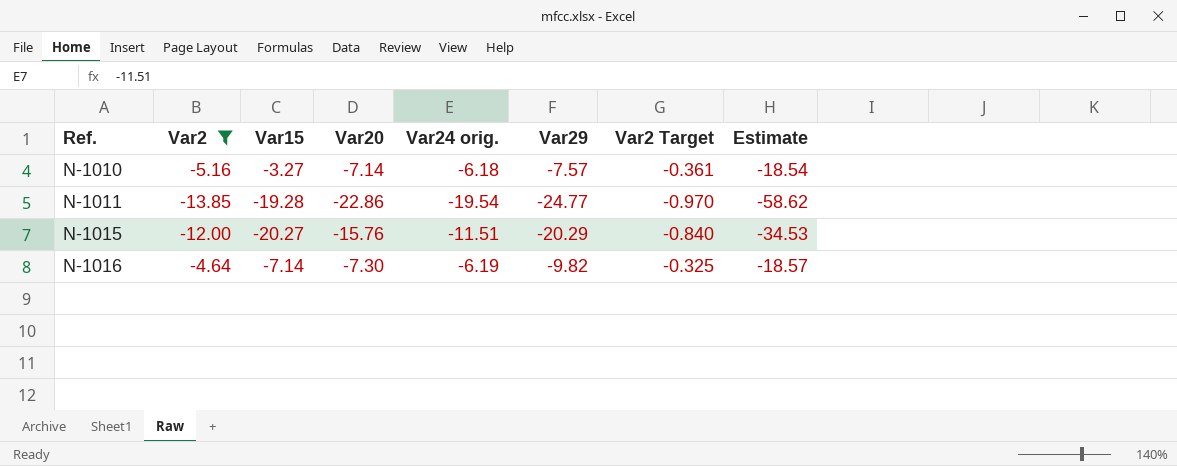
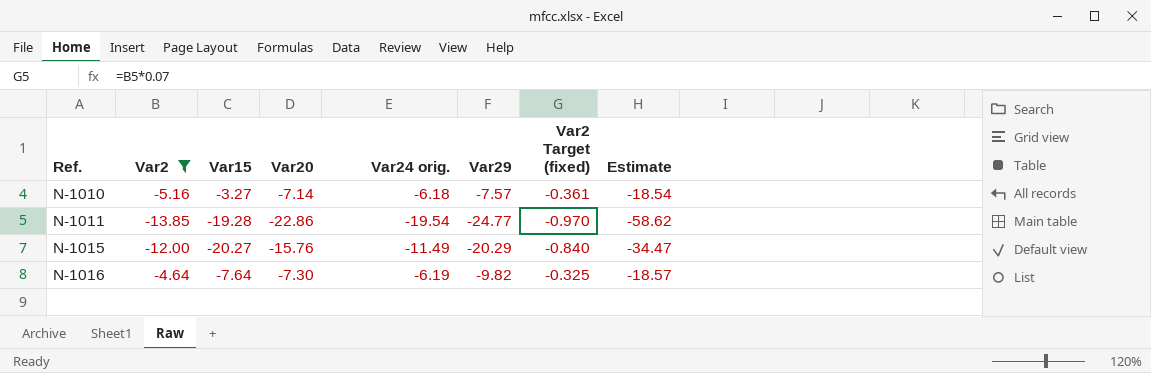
column name: Var2 Target -> Var2 Target (fixed)
N-1015 | Var24 orig.: -11.51 -> -11.49
N-1015 | Estimate: -34.53 -> -34.47
N-1016 | Var15: -7.14 -> -7.64

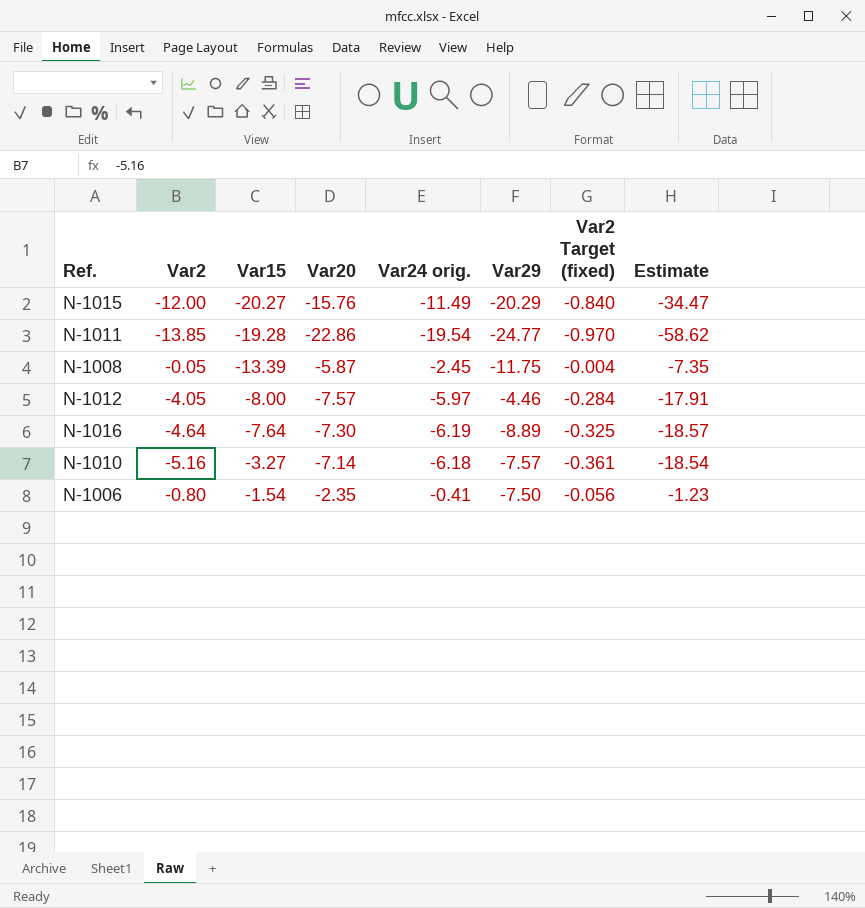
filter: Var2 <= -4.64 -> none
row order: Ref. ascending -> Var15 ascending
N-1016 | Var29: -9.82 -> -8.89

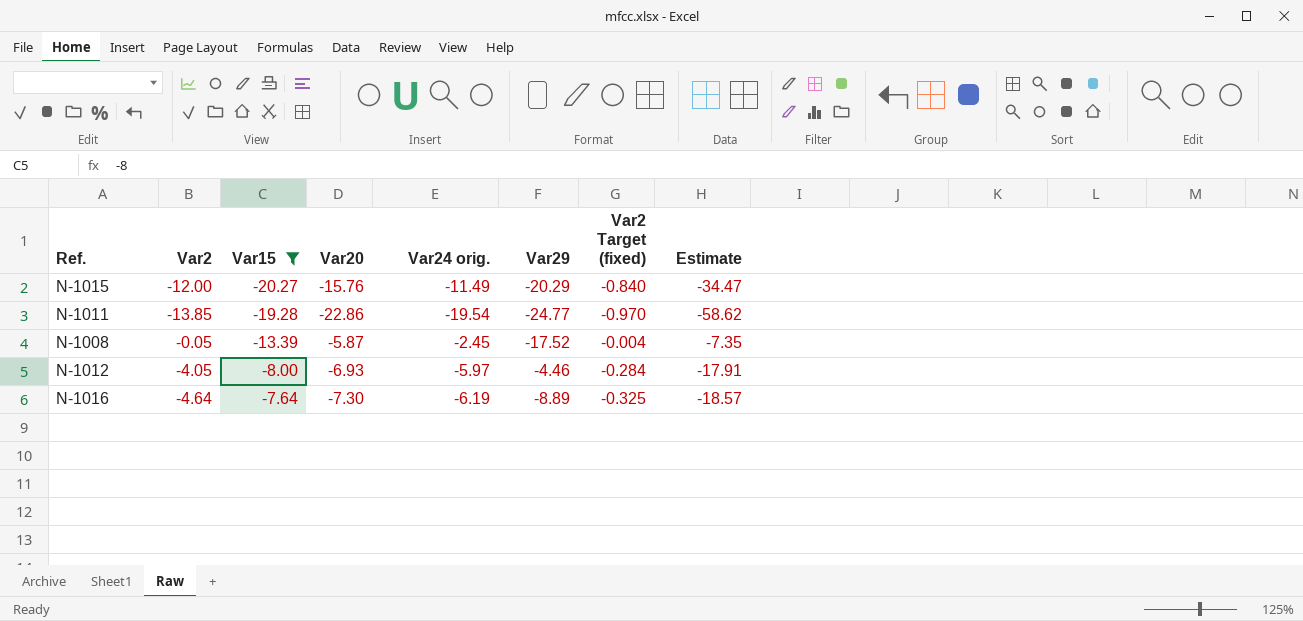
filter: none -> Var15 <= -7.64
N-1008 | Var29: -11.75 -> -17.52
N-1012 | Var20: -7.57 -> -6.93

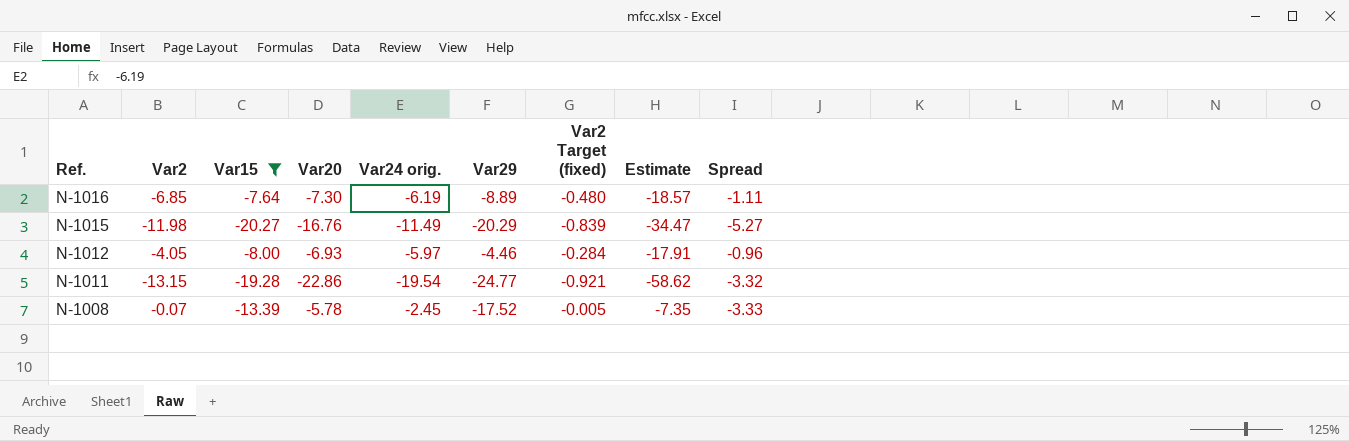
row order: Var15 ascending -> Ref. descending
column Spread | formula: none -> [Var20] - [Var24 orig.]
N-1016 | Var2: -4.64 -> -6.85
N-1016 | Var2 Target (fixed): -0.325 -> -0.480
N-1015 | Var2: -12.00 -> -11.98
N-1015 | Var20: -15.76 -> -16.76
N-1015 | Var2 Target (fixed): -0.840 -> -0.839
N-1011 | Var2: -13.85 -> -13.15
N-1011 | Var2 Target (fixed): -0.970 -> -0.921
N-1008 | Var2: -0.05 -> -0.07
N-1008 | Var20: -5.87 -> -5.78
N-1008 | Var2 Target (fixed): -0.004 -> -0.005

